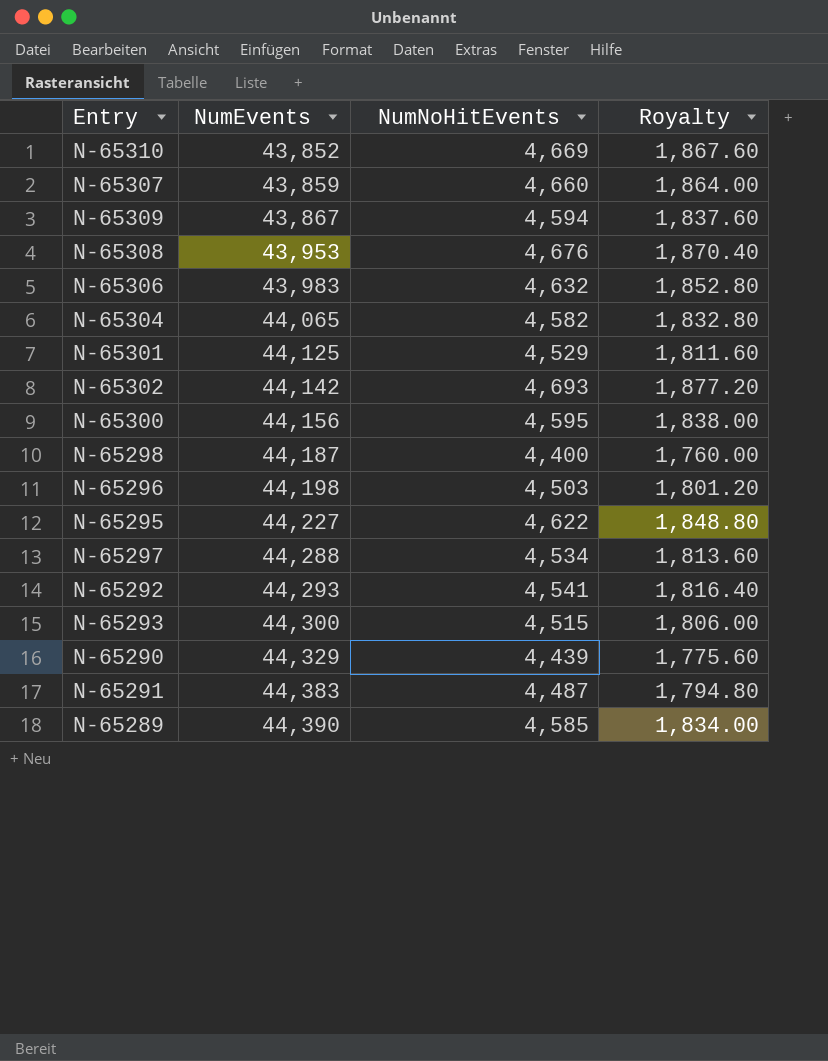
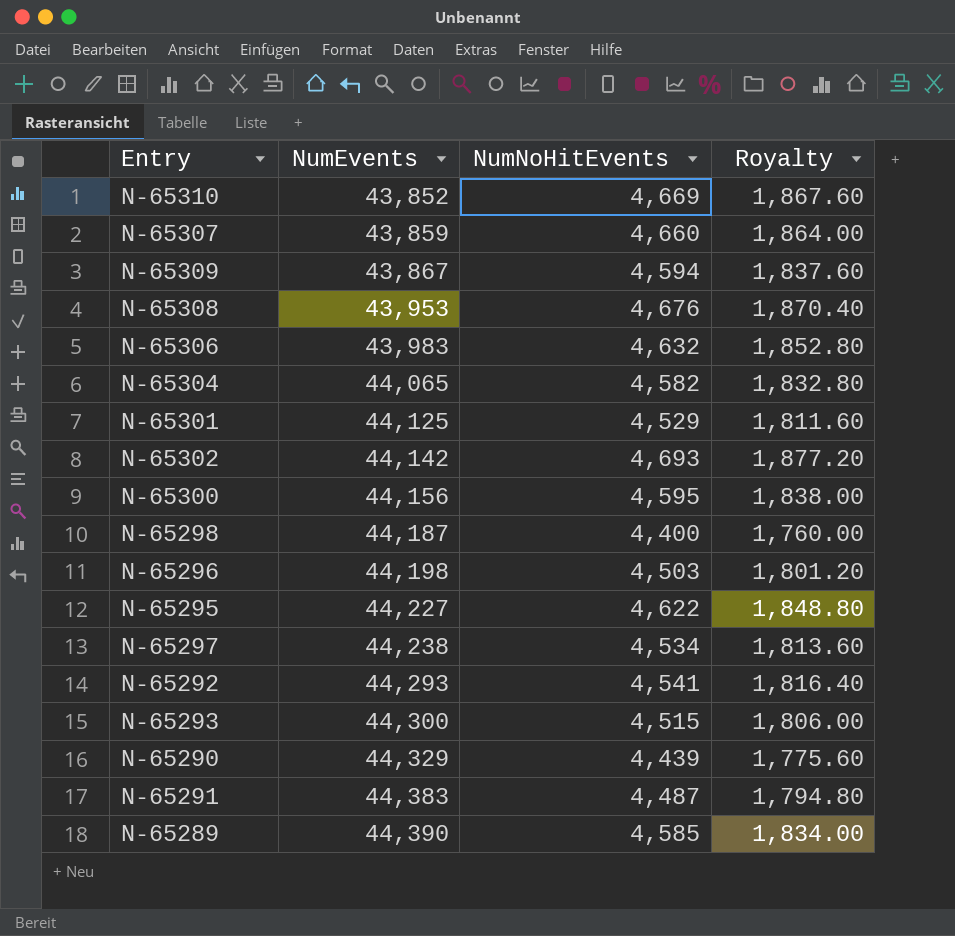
N-65297 | NumEvents: 44,288 -> 44,238

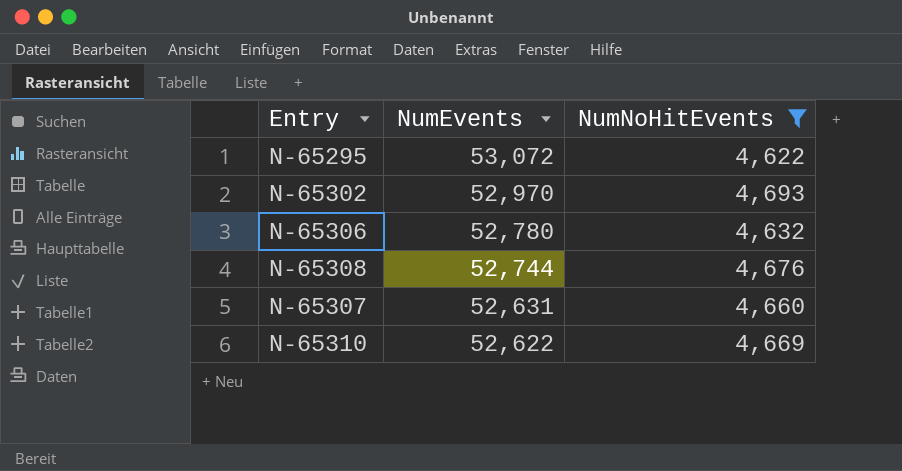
filter: none -> NumNoHitEvents >= 4,622
row order: NumEvents ascending -> NumEvents descending
column Royalty | formula: [NumNoHitEvents] * 0.4 -> none
N-65295 | NumEvents: 44,227 -> 53,072
N-65302 | NumEvents: 44,142 -> 52,970
N-65306 | NumEvents: 43,983 -> 52,780
N-65308 | NumEvents: 43,953 -> 52,744
N-65307 | NumEvents: 43,859 -> 52,631
N-65310 | NumEvents: 43,852 -> 52,622

